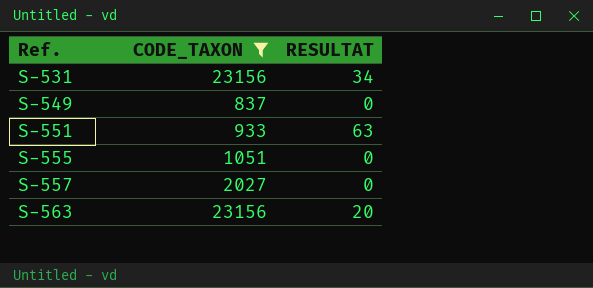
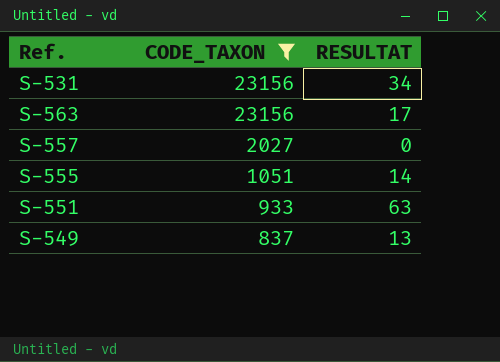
row order: Ref. ascending -> CODE_TAXON descending
S-563 | RESULTAT: 20 -> 17
S-555 | RESULTAT: 0 -> 14
S-549 | RESULTAT: 0 -> 13

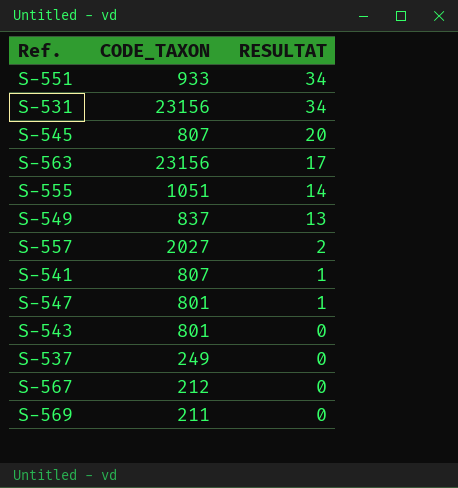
filter: CODE_TAXON >= 837 -> none
row order: CODE_TAXON descending -> RESULTAT descending
S-551 | RESULTAT: 63 -> 34
S-557 | RESULTAT: 0 -> 2

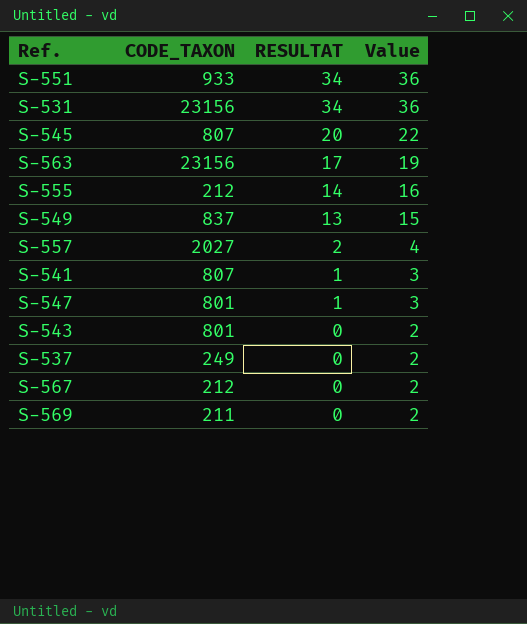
column Value | formula: none -> [RESULTAT] + 2
S-555 | CODE_TAXON: 1051 -> 212

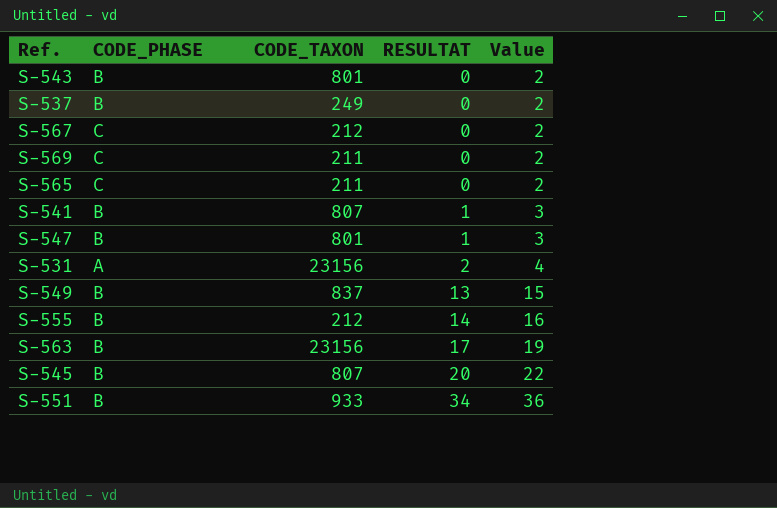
row order: RESULTAT descending -> RESULTAT ascending
column CODE_PHASE | position: none -> 2
row S-557: 2027 | 2 | 4 -> none
row S-565: none -> C | 211 | 0 | 2
S-531 | RESULTAT: 34 -> 2
S-531 | Value: 36 -> 4

